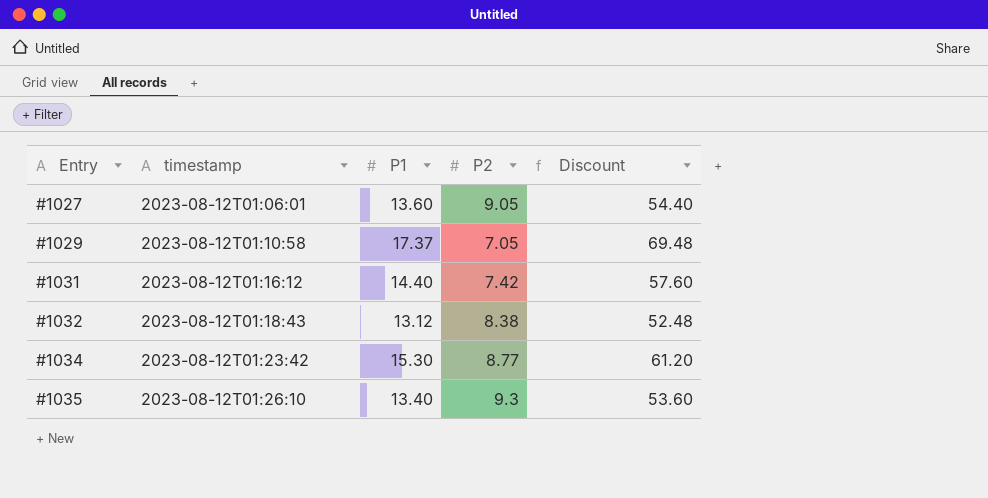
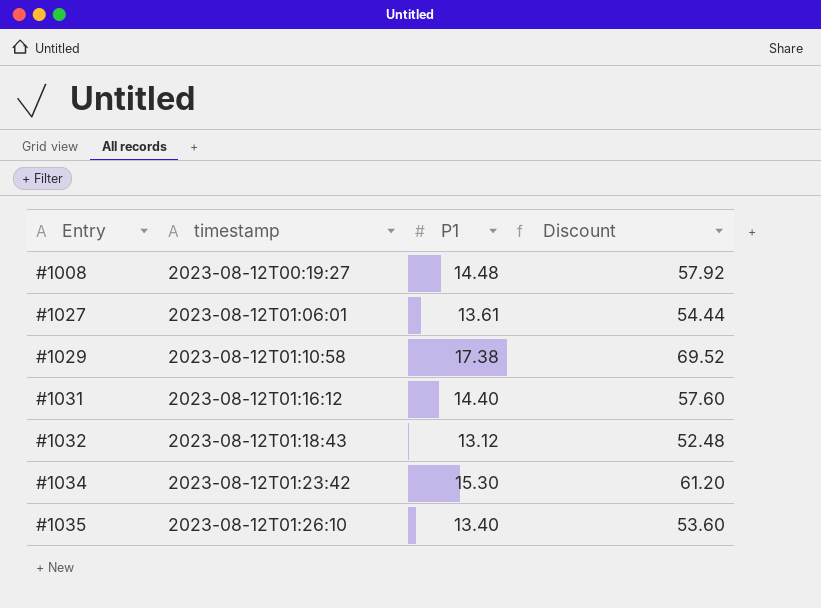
column P2 | position: 4 -> none
row #1008: none -> 2023-08-12T00:19:27 | 14.48 | 57.92
#1027 | P1: 13.60 -> 13.61
#1027 | Discount: 54.40 -> 54.44
#1029 | P1: 17.37 -> 17.38
#1029 | Discount: 69.48 -> 69.52

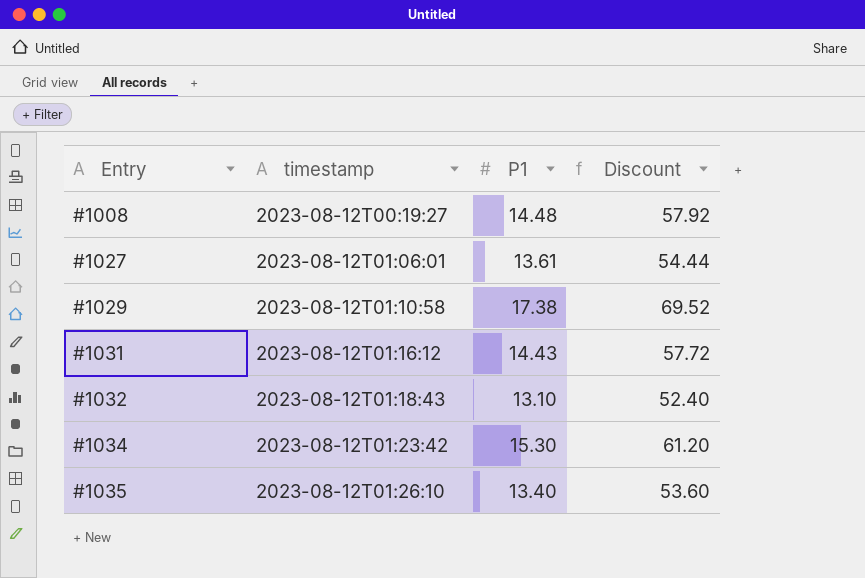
#1031 | P1: 14.40 -> 14.43
#1031 | Discount: 57.60 -> 57.72
#1032 | P1: 13.12 -> 13.10
#1032 | Discount: 52.48 -> 52.40

